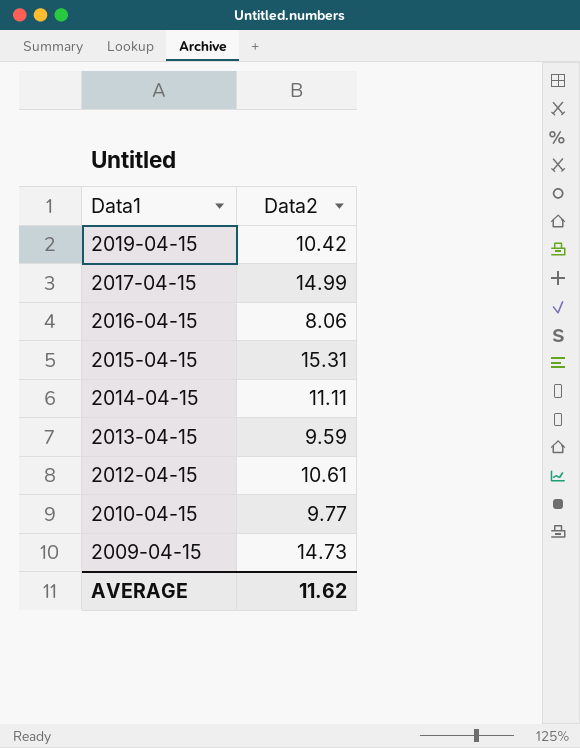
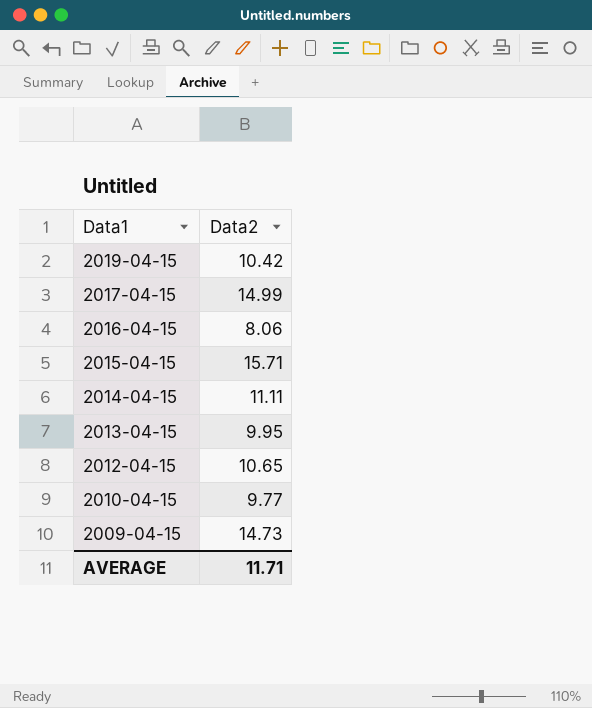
2015-04-15 | Data2: 15.31 -> 15.71
2013-04-15 | Data2: 9.59 -> 9.95
2012-04-15 | Data2: 10.61 -> 10.65
AVERAGE | Data2: 11.62 -> 11.71

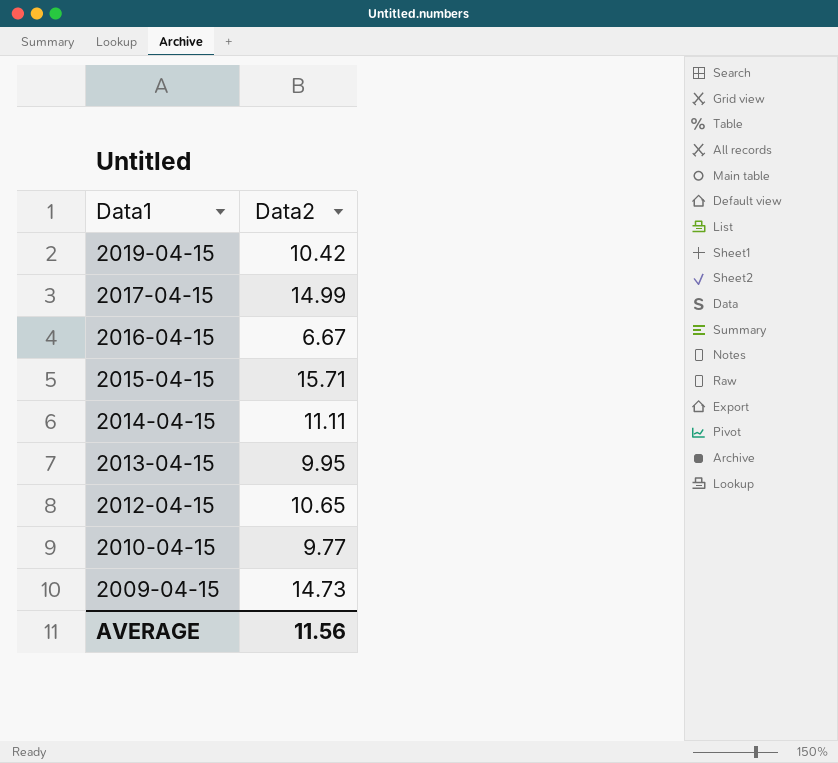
2016-04-15 | Data2: 8.06 -> 6.67
AVERAGE | Data2: 11.71 -> 11.56

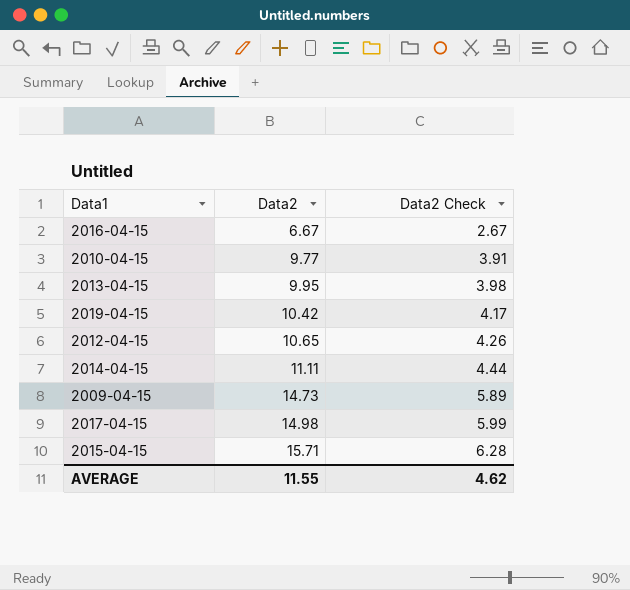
row order: Data1 descending -> Data2 ascending
column Data2 Check | formula: none -> [Data2] * 0.4
2017-04-15 | Data2: 14.99 -> 14.98
AVERAGE | Data2: 11.56 -> 11.55

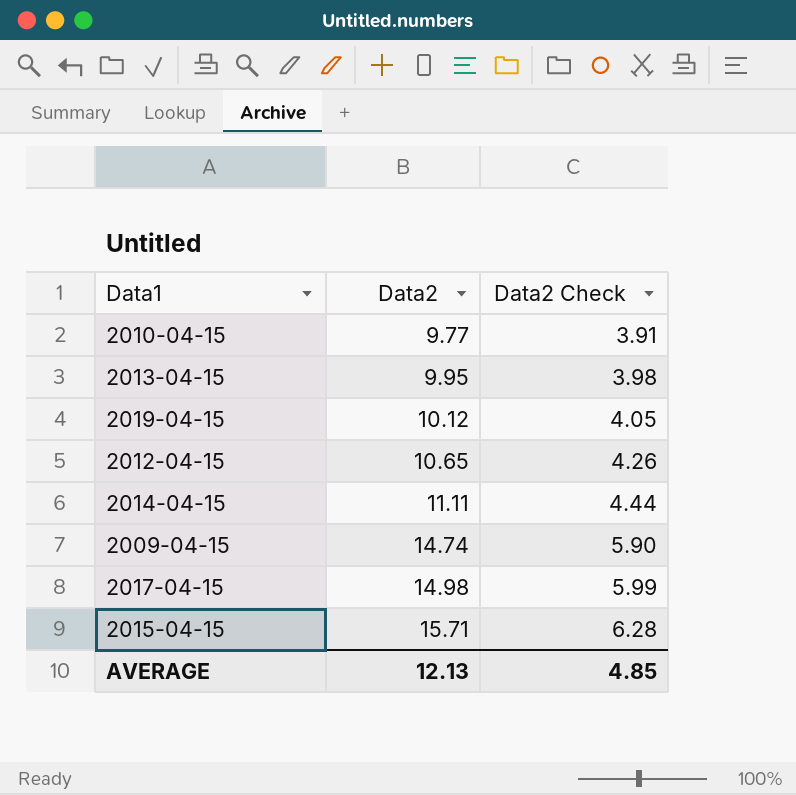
row 2016-04-15: 6.67 | 2.67 -> none
2019-04-15 | Data2: 10.42 -> 10.12
2019-04-15 | Data2 Check: 4.17 -> 4.05
2009-04-15 | Data2: 14.73 -> 14.74
2009-04-15 | Data2 Check: 5.89 -> 5.90
AVERAGE | Data2: 11.55 -> 12.13
AVERAGE | Data2 Check: 4.62 -> 4.85

